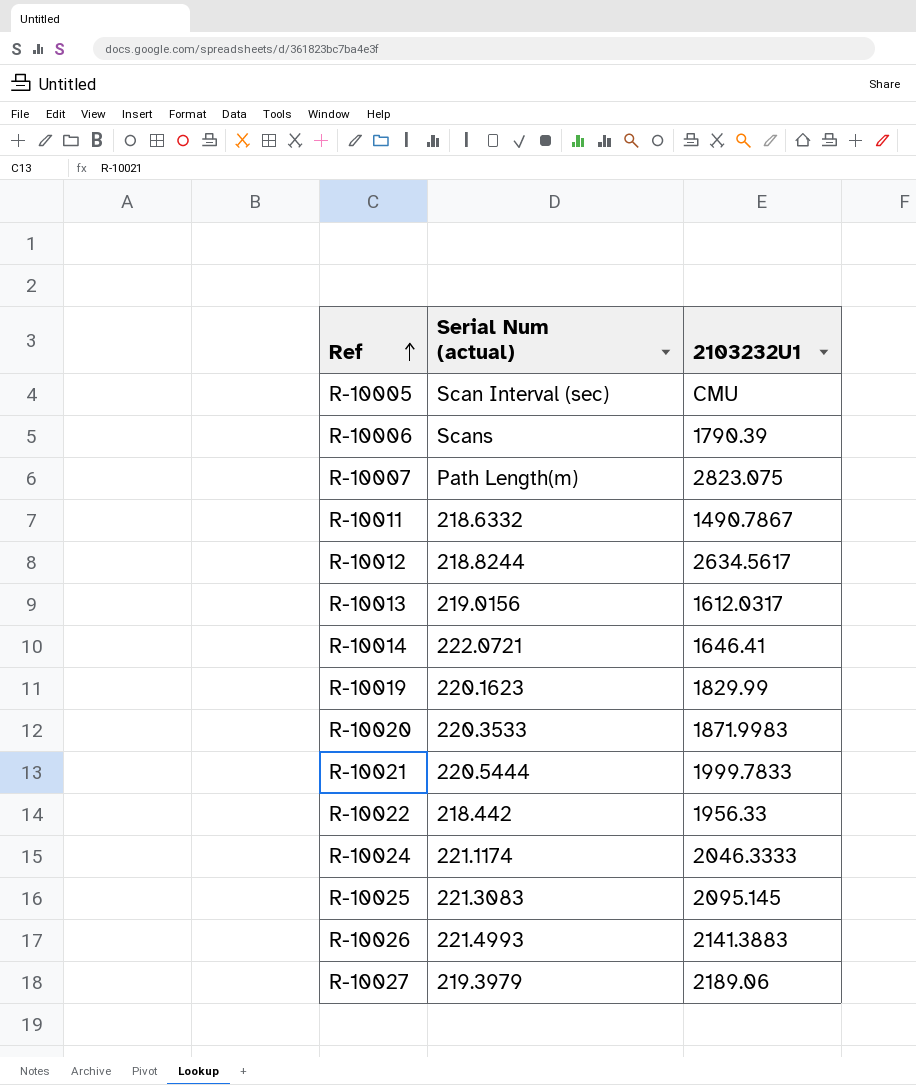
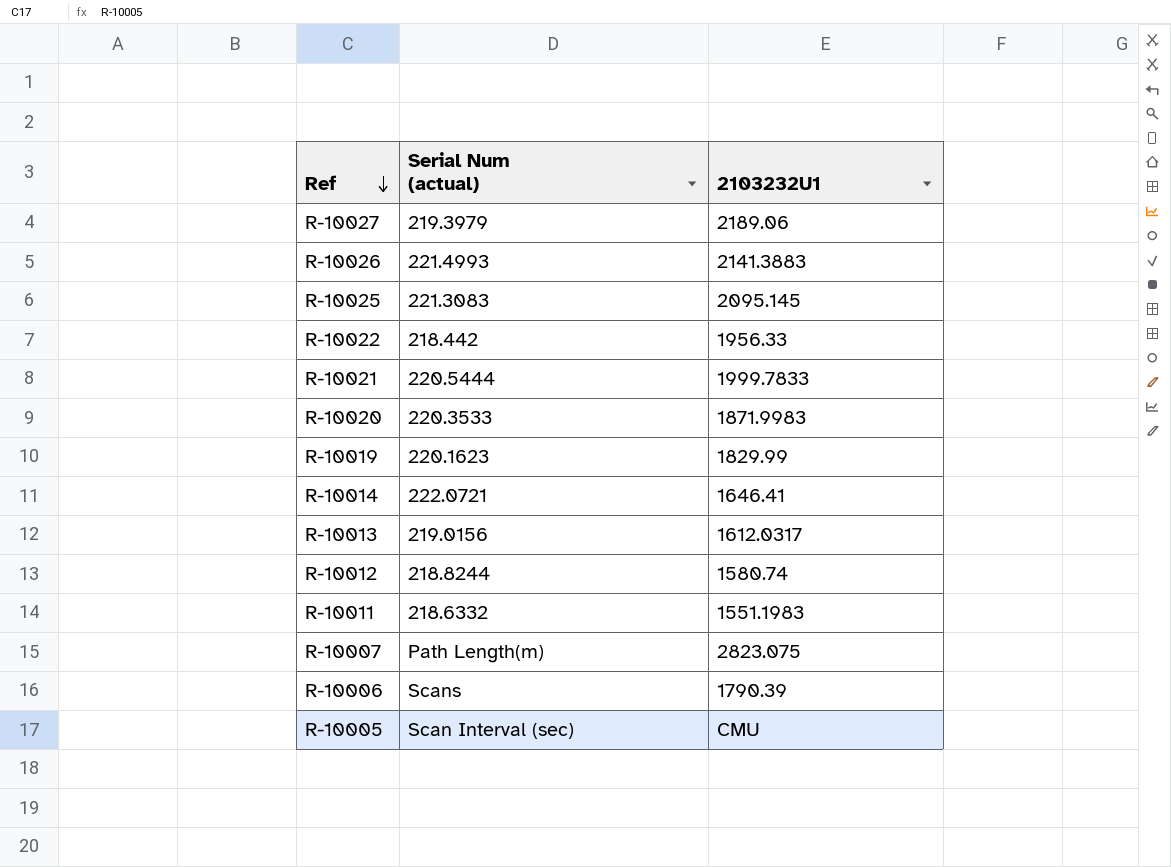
row order: Ref ascending -> Ref descending
row R-10024: 221.1174 | 2046.3333 -> none
R-10012 | 2103232U1: 2634.5617 -> 1580.74
R-10011 | 2103232U1: 1490.7867 -> 1551.1983

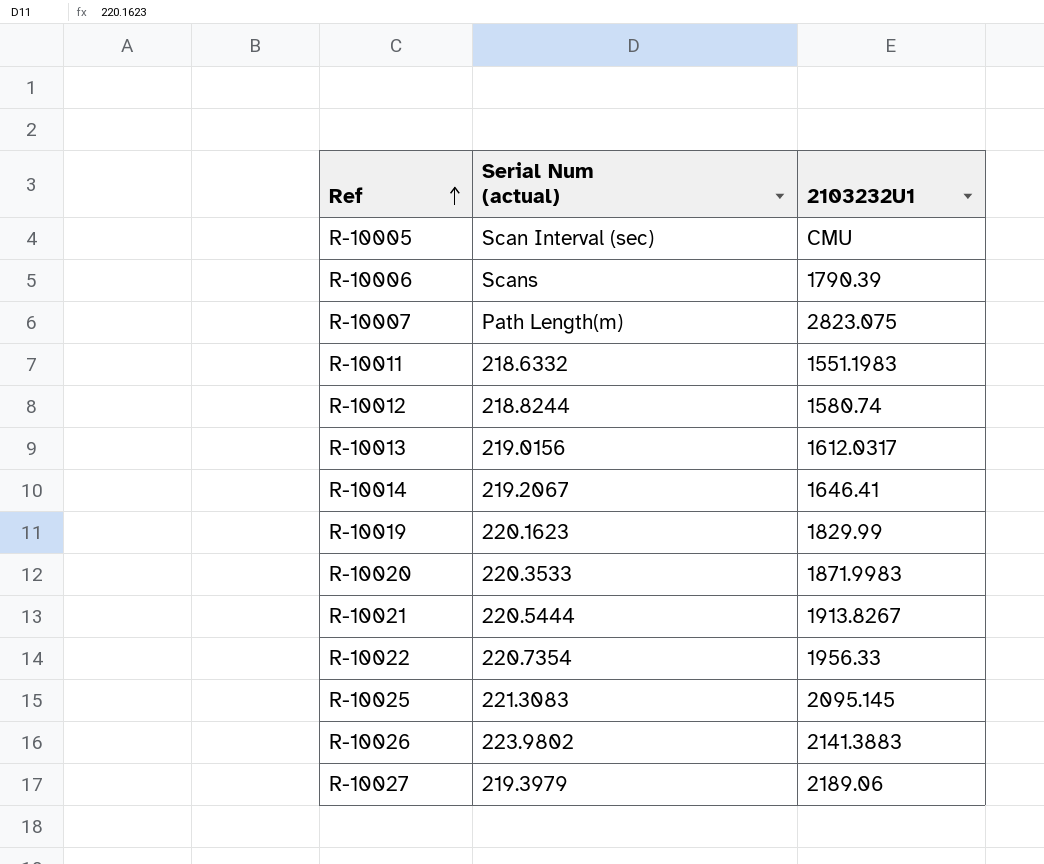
row order: Ref descending -> Ref ascending
R-10014 | Serial Num (actual): 222.0721 -> 219.2067
R-10021 | 2103232U1: 1999.7833 -> 1913.8267
R-10022 | Serial Num (actual): 218.442 -> 220.7354
R-10026 | Serial Num (actual): 221.4993 -> 223.9802

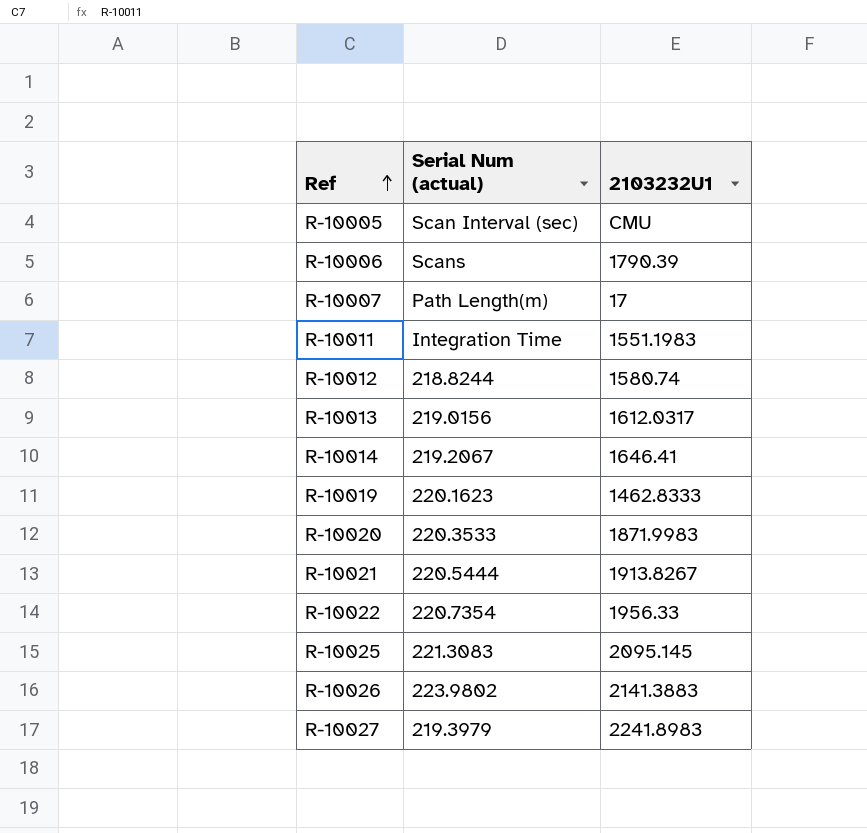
R-10007 | 2103232U1: 2823.075 -> 17
R-10011 | Serial Num (actual): 218.6332 -> Integration Time
R-10019 | 2103232U1: 1829.99 -> 1462.8333
R-10027 | 2103232U1: 2189.06 -> 2241.8983

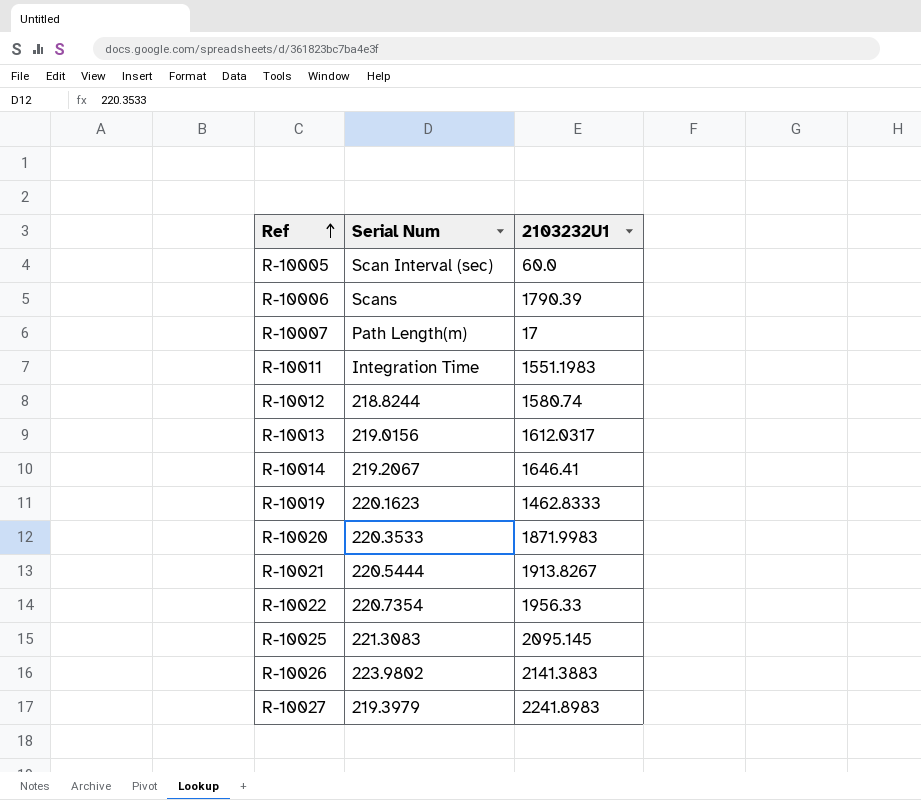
column name: Serial Num (actual) -> Serial Num
R-10005 | 2103232U1: CMU -> 60.0

